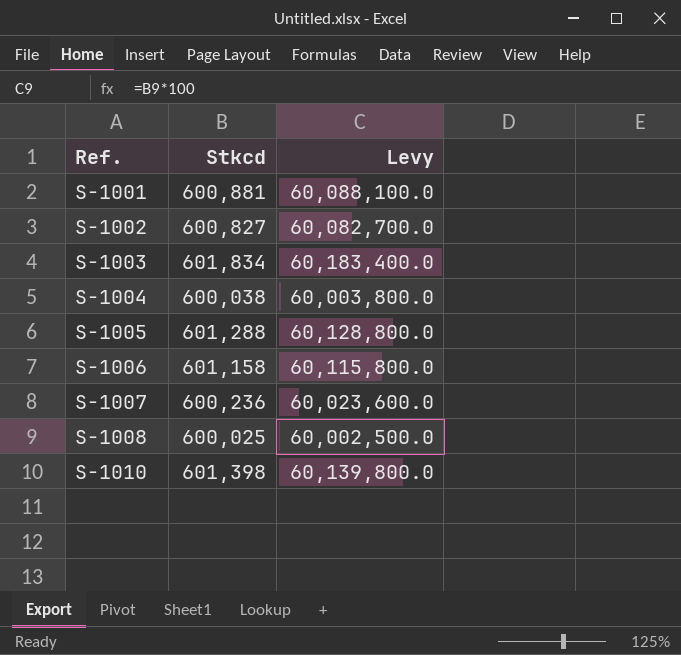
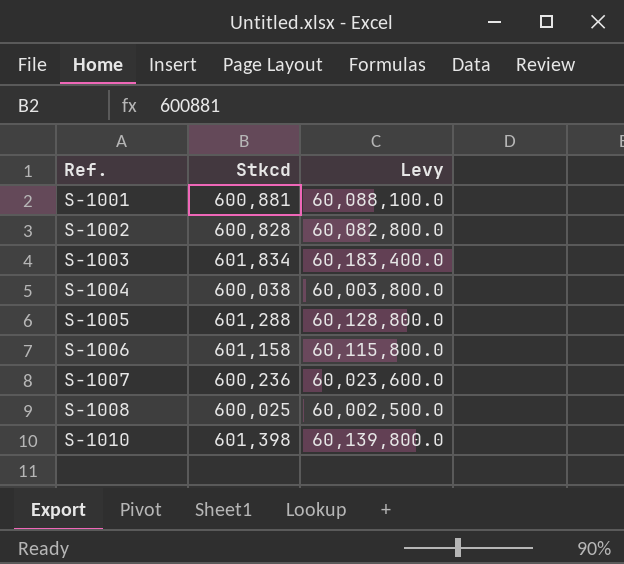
S-1002 | Stkcd: 600,827 -> 600,828
S-1002 | Levy: 60,082,700.0 -> 60,082,800.0

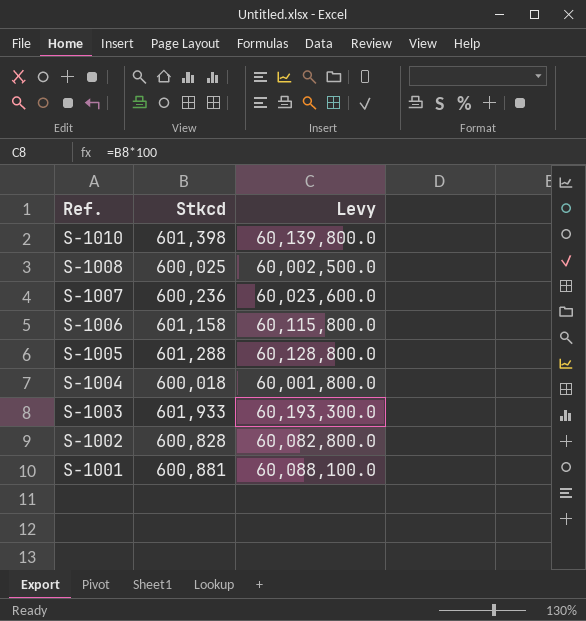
row order: Ref. ascending -> Ref. descending
S-1004 | Stkcd: 600,038 -> 600,018
S-1004 | Levy: 60,003,800.0 -> 60,001,800.0
S-1003 | Stkcd: 601,834 -> 601,933
S-1003 | Levy: 60,183,400.0 -> 60,193,300.0

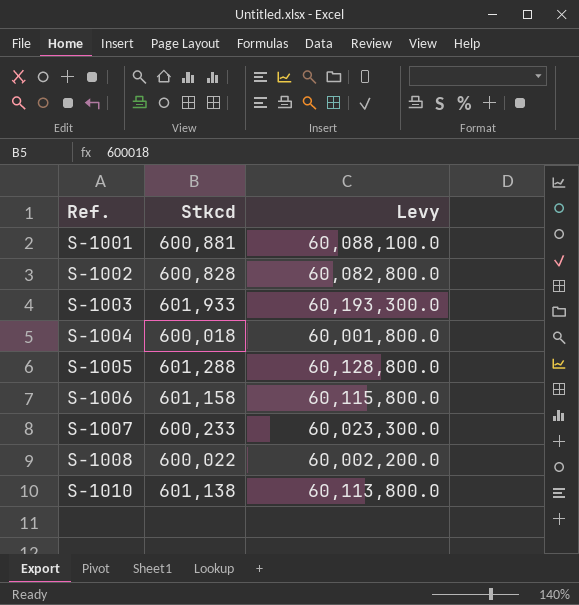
row order: Ref. descending -> Ref. ascending
S-1007 | Stkcd: 600,236 -> 600,233
S-1007 | Levy: 60,023,600.0 -> 60,023,300.0
S-1008 | Stkcd: 600,025 -> 600,022
S-1008 | Levy: 60,002,500.0 -> 60,002,200.0
S-1010 | Stkcd: 601,398 -> 601,138
S-1010 | Levy: 60,139,800.0 -> 60,113,800.0

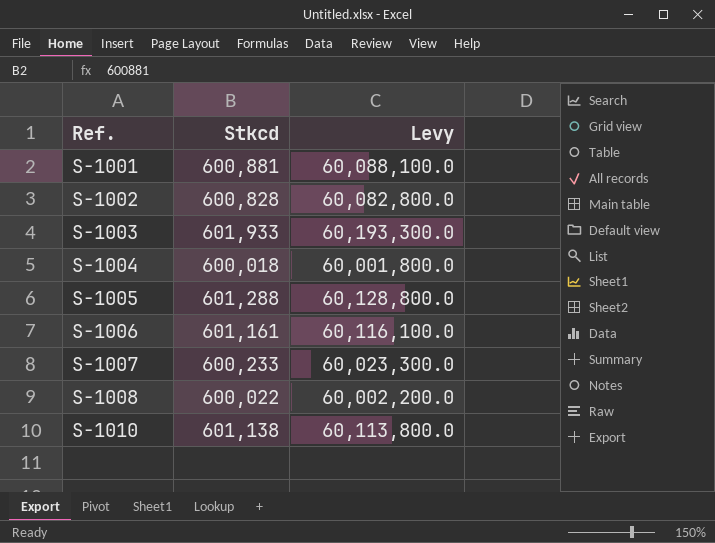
S-1006 | Stkcd: 601,158 -> 601,161
S-1006 | Levy: 60,115,800.0 -> 60,116,100.0

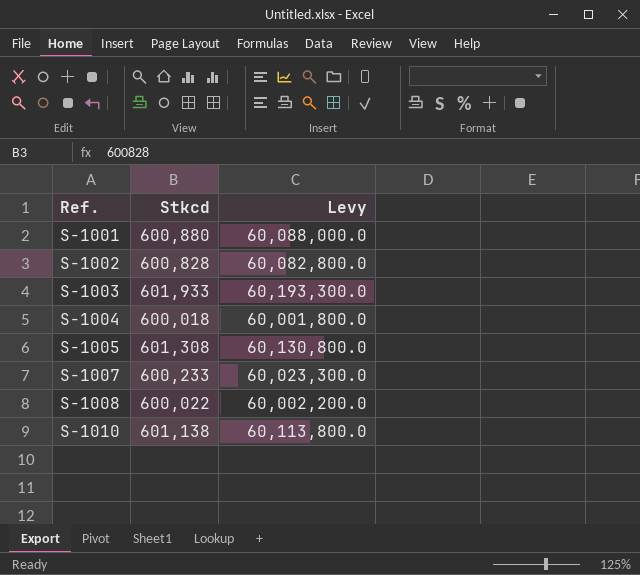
row S-1006: 601,161 | 60,116,100.0 -> none
S-1001 | Stkcd: 600,881 -> 600,880
S-1001 | Levy: 60,088,100.0 -> 60,088,000.0
S-1005 | Stkcd: 601,288 -> 601,308
S-1005 | Levy: 60,128,800.0 -> 60,130,800.0

